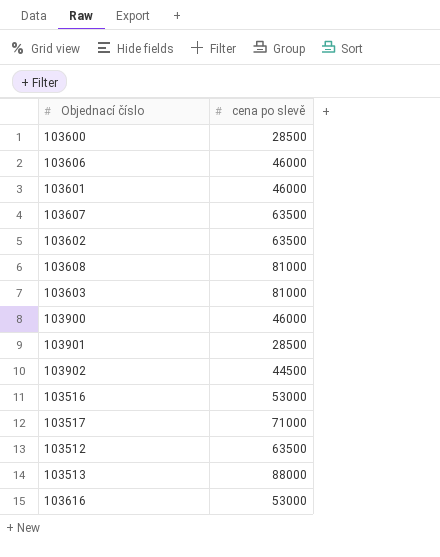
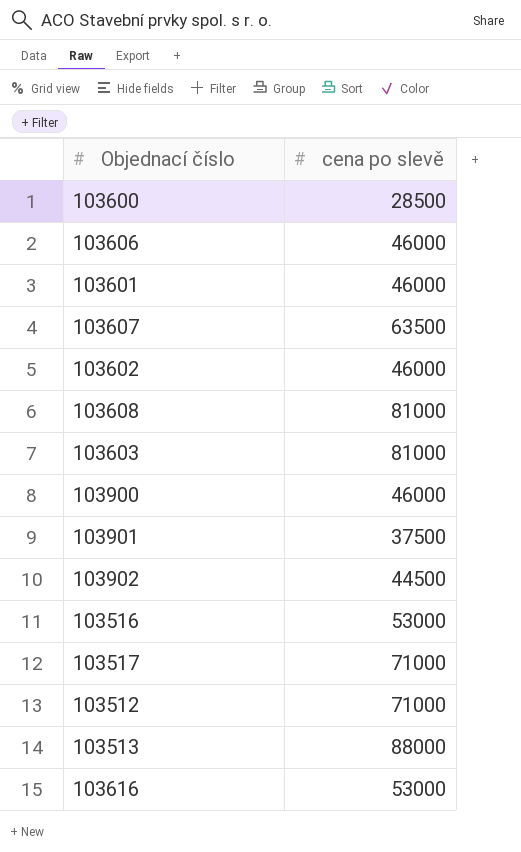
103602 | cena po slevě: 63500 -> 46000
103901 | cena po slevě: 28500 -> 37500
103512 | cena po slevě: 63500 -> 71000

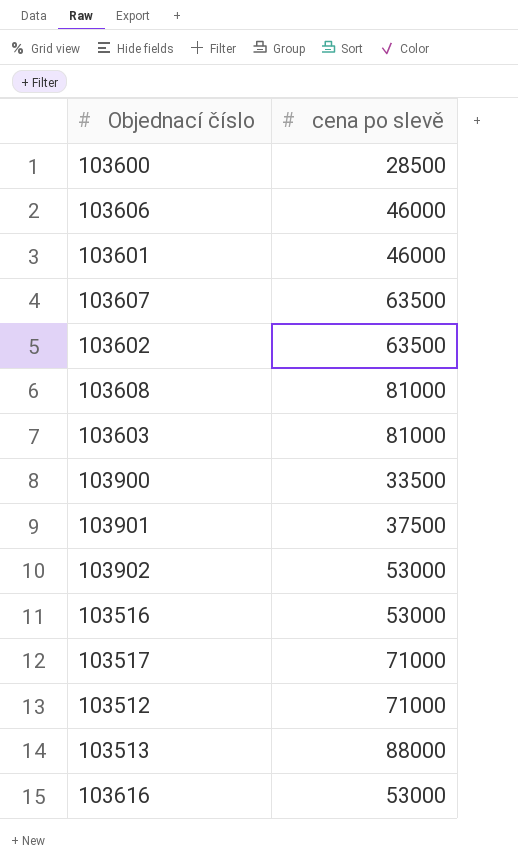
103602 | cena po slevě: 46000 -> 63500
103900 | cena po slevě: 46000 -> 33500
103902 | cena po slevě: 44500 -> 53000

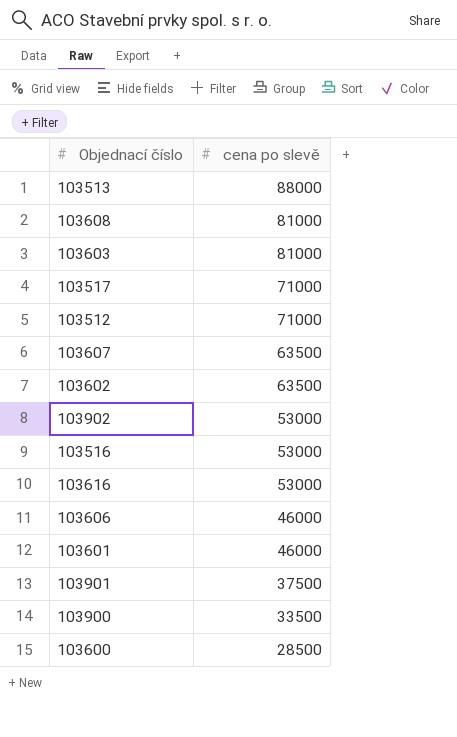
row order: none -> cena po slevě descending

